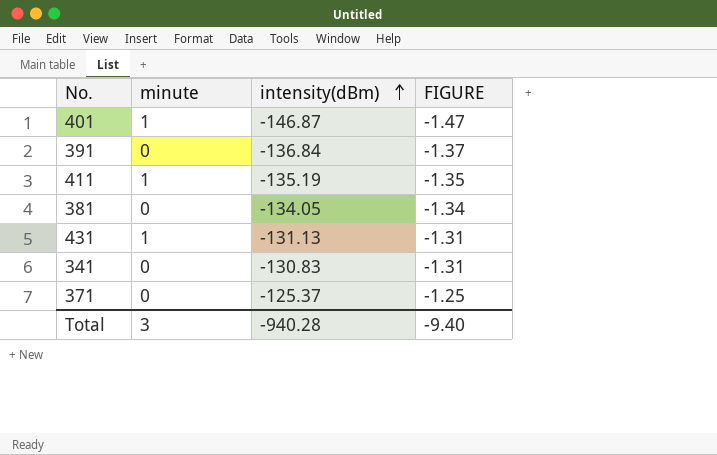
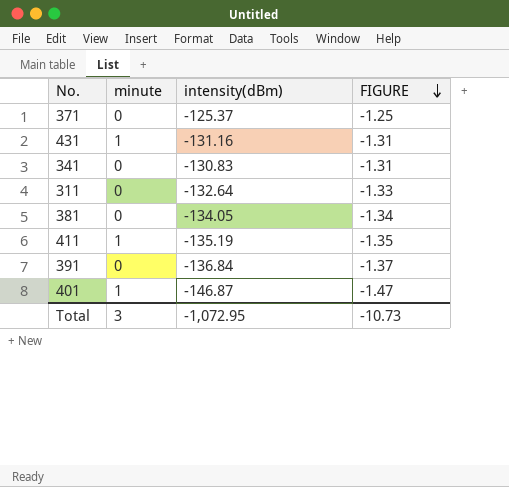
row order: intensity(dBm) ascending -> FIGURE descending
431 | intensity(dBm): -131.13 -> -131.16
row 311: none -> 0 | -132.64 | -1.33
Total | intensity(dBm): -940.28 -> -1,072.95
Total | FIGURE: -9.40 -> -10.73

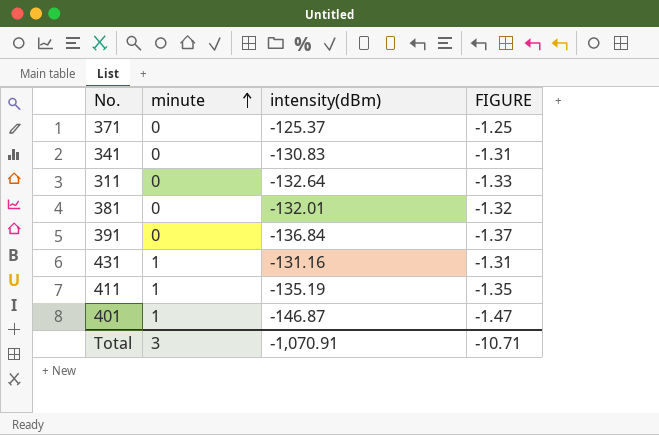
row order: FIGURE descending -> minute ascending
381 | intensity(dBm): -134.05 -> -132.01
381 | FIGURE: -1.34 -> -1.32
Total | intensity(dBm): -1,072.95 -> -1,070.91
Total | FIGURE: -10.73 -> -10.71

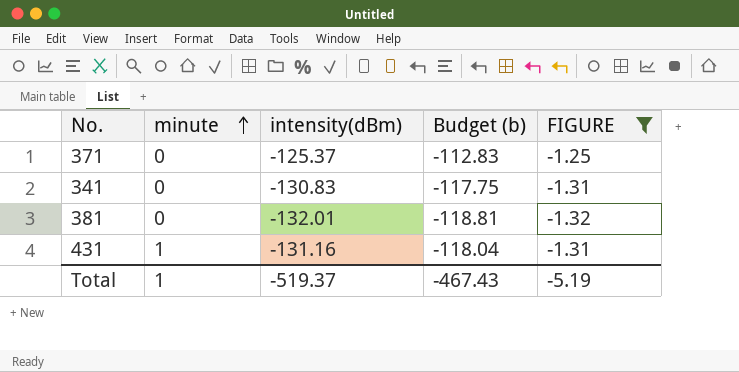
filter: none -> FIGURE >= -1.32
column Budget (b) | formula: none -> [intensity(dBm)] * 0.9
Total | minute: 3 -> 1
Total | intensity(dBm): -1,070.91 -> -519.37
Total | FIGURE: -10.71 -> -5.19

